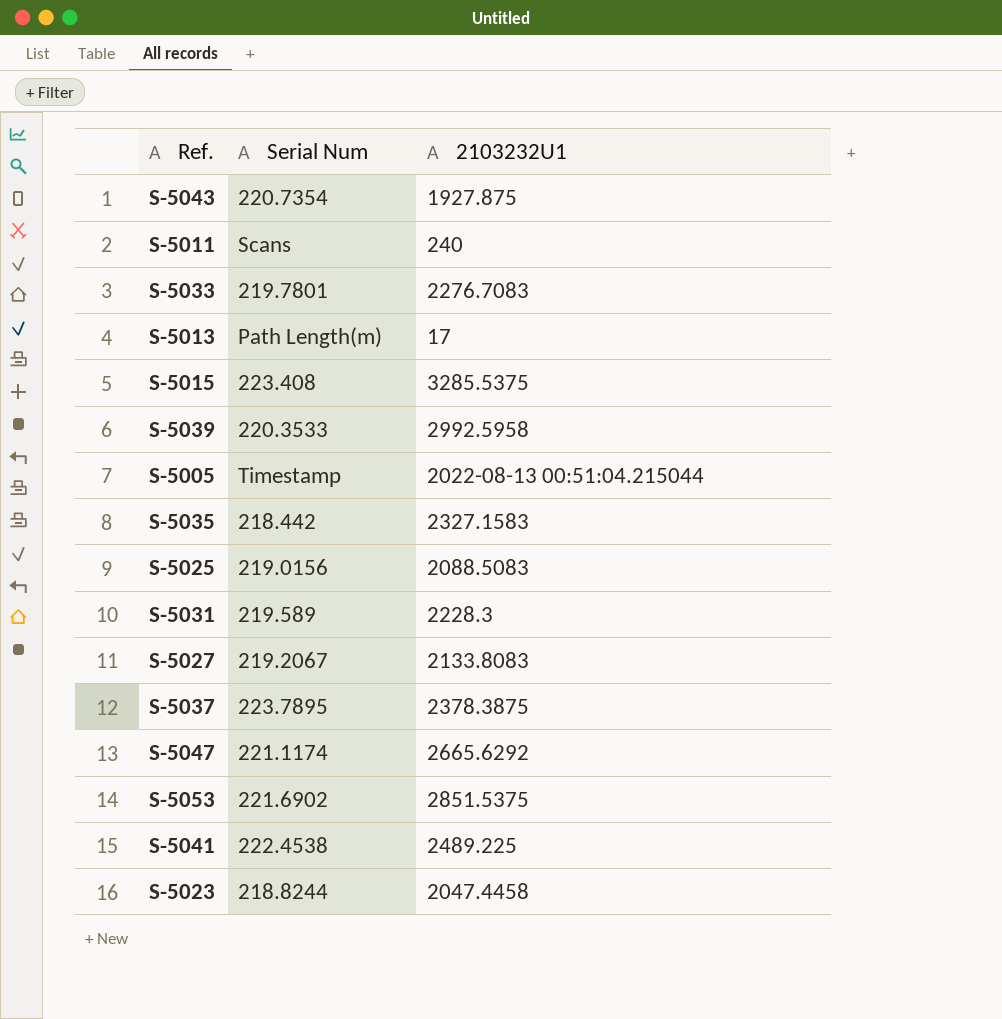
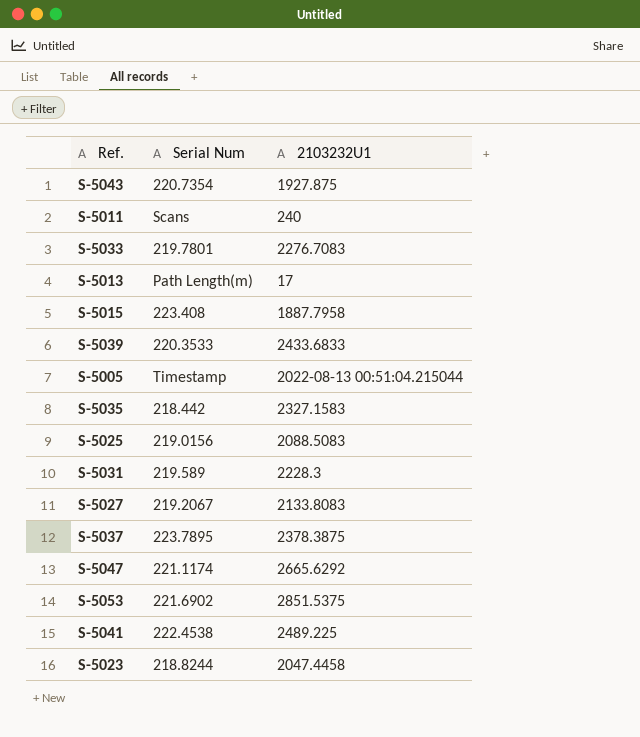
S-5015 | 2103232U1: 3285.5375 -> 1887.7958
S-5039 | 2103232U1: 2992.5958 -> 2433.6833

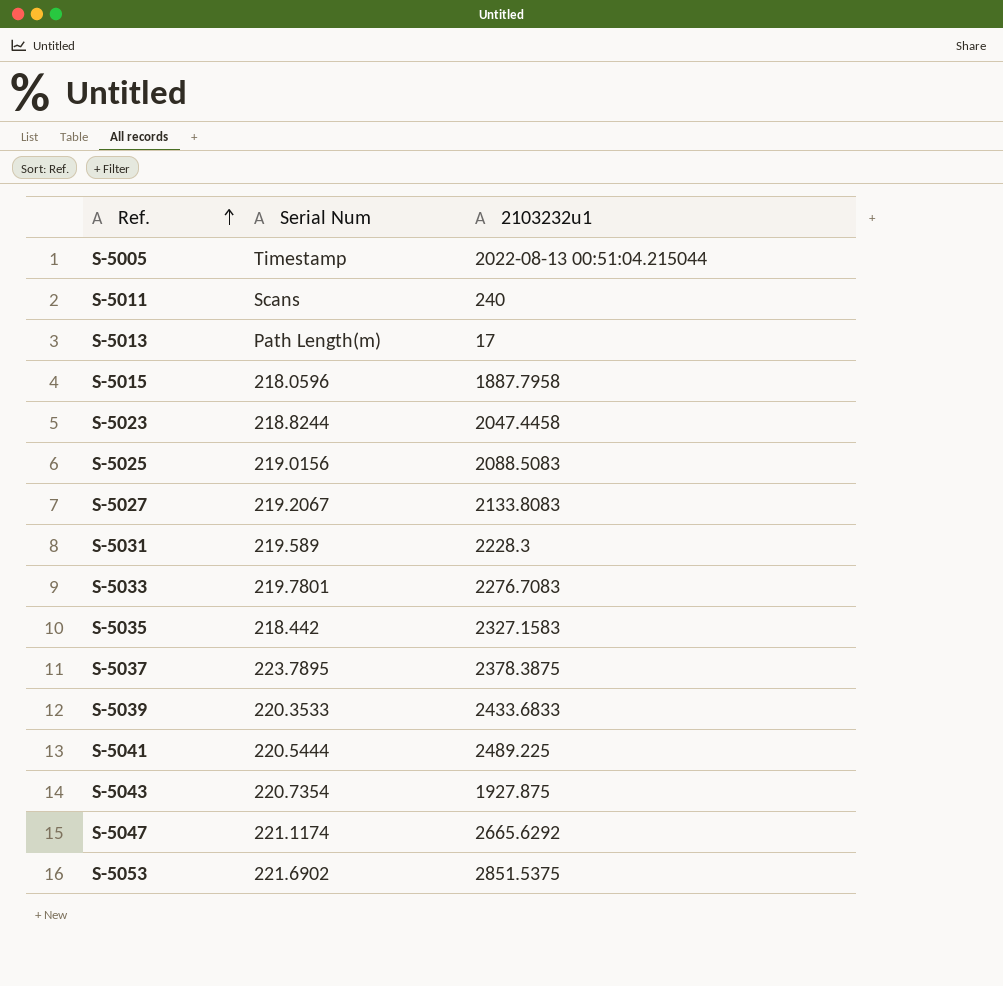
row order: none -> Ref. ascending
column name: 2103232U1 -> 2103232u1
S-5015 | Serial Num: 223.408 -> 218.0596
S-5041 | Serial Num: 222.4538 -> 220.5444

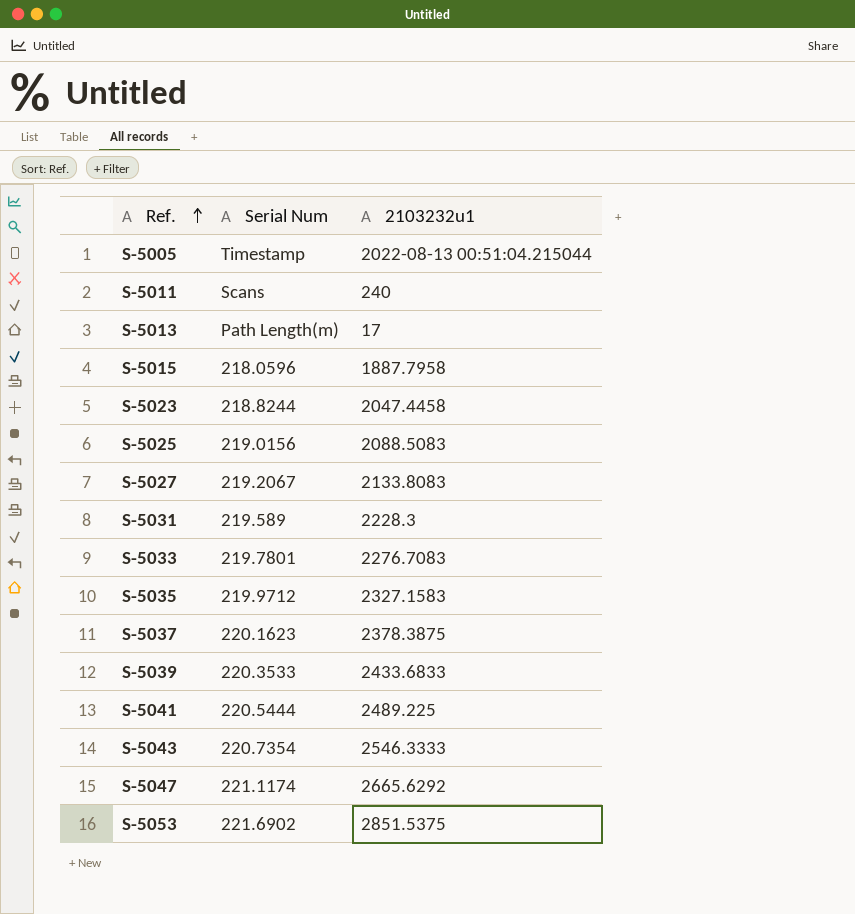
S-5035 | Serial Num: 218.442 -> 219.9712
S-5037 | Serial Num: 223.7895 -> 220.1623
S-5043 | 2103232u1: 1927.875 -> 2546.3333

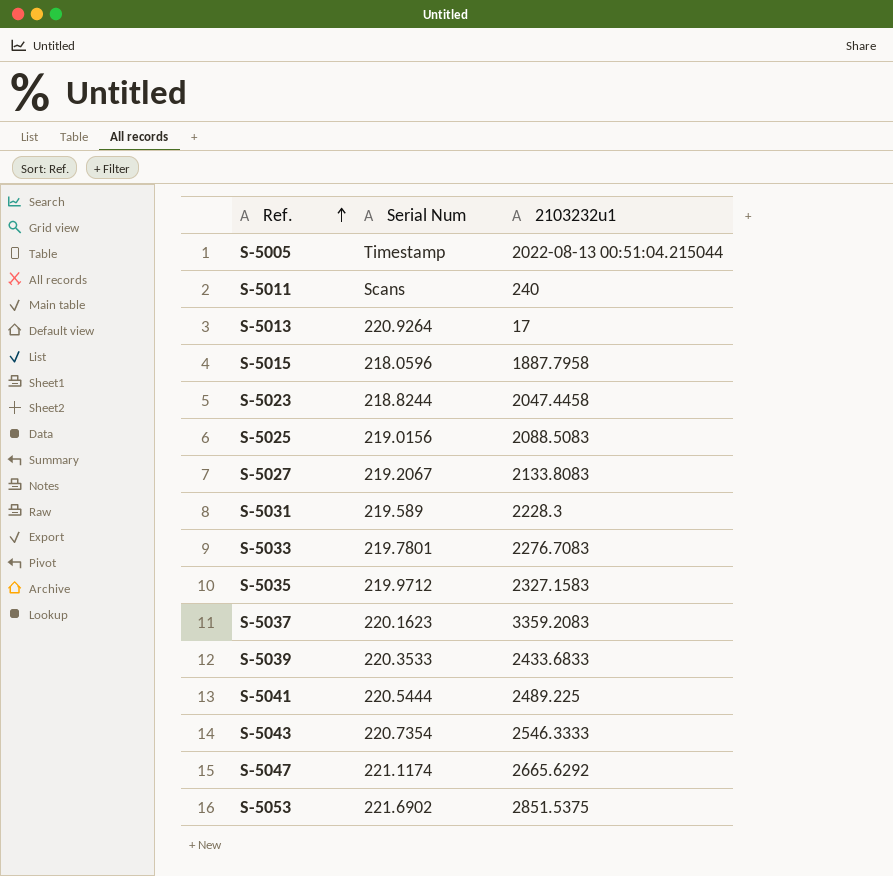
S-5013 | Serial Num: Path Length(m) -> 220.9264
S-5037 | 2103232u1: 2378.3875 -> 3359.2083

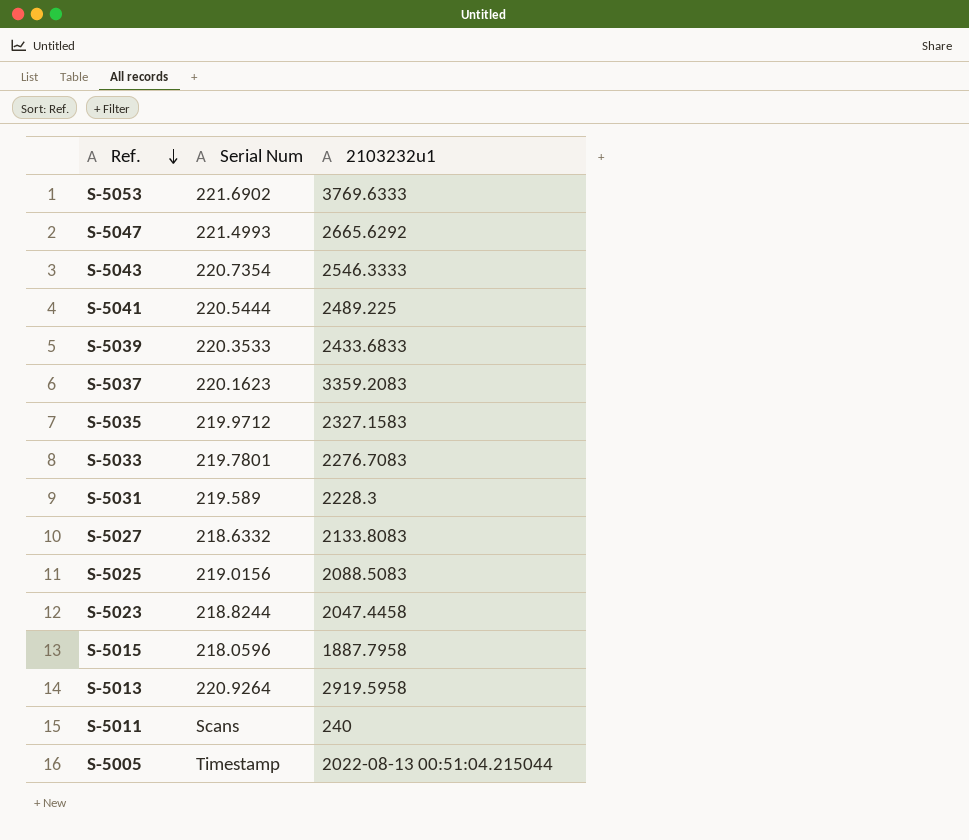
row order: Ref. ascending -> Ref. descending
S-5053 | 2103232u1: 2851.5375 -> 3769.6333
S-5047 | Serial Num: 221.1174 -> 221.4993
S-5027 | Serial Num: 219.2067 -> 218.6332
S-5013 | 2103232u1: 17 -> 2919.5958

